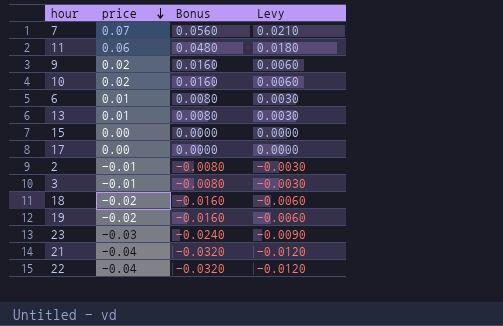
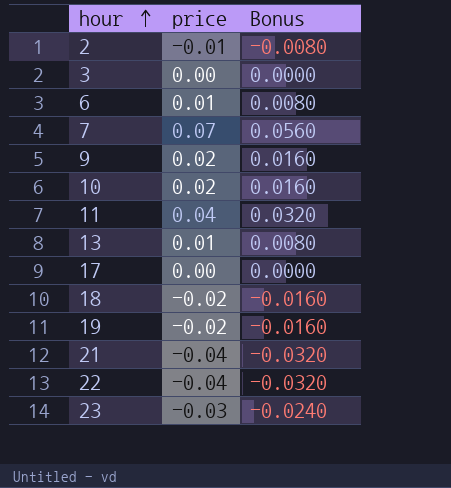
row order: price descending -> hour ascending
column Levy | formula: [price] * 0.3 -> none
row 15: 0.00 | 0.0000 | 0.0000 -> none
3 | price: -0.01 -> 0.00
3 | Bonus: -0.0080 -> 0.0000
11 | price: 0.06 -> 0.04
11 | Bonus: 0.0480 -> 0.0320

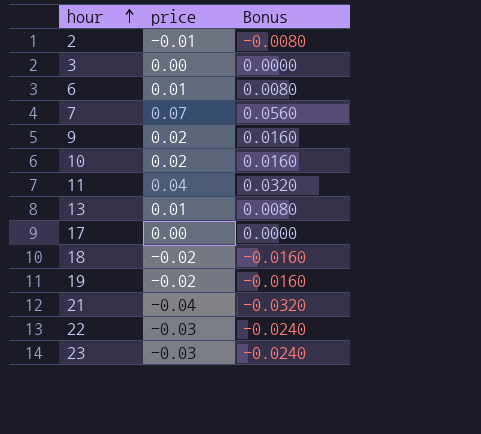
22 | price: -0.04 -> -0.03
22 | Bonus: -0.0320 -> -0.0240

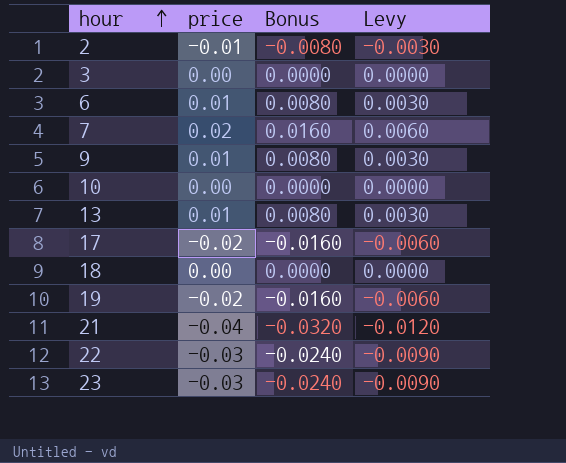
column Levy | formula: none -> [price] * 0.3
row 11: 0.04 | 0.0320 -> none
7 | price: 0.07 -> 0.02
7 | Bonus: 0.0560 -> 0.0160
9 | price: 0.02 -> 0.01
9 | Bonus: 0.0160 -> 0.0080
10 | price: 0.02 -> 0.00
10 | Bonus: 0.0160 -> 0.0000
17 | price: 0.00 -> -0.02
17 | Bonus: 0.0000 -> -0.0160
18 | price: -0.02 -> 0.00
18 | Bonus: -0.0160 -> 0.0000

